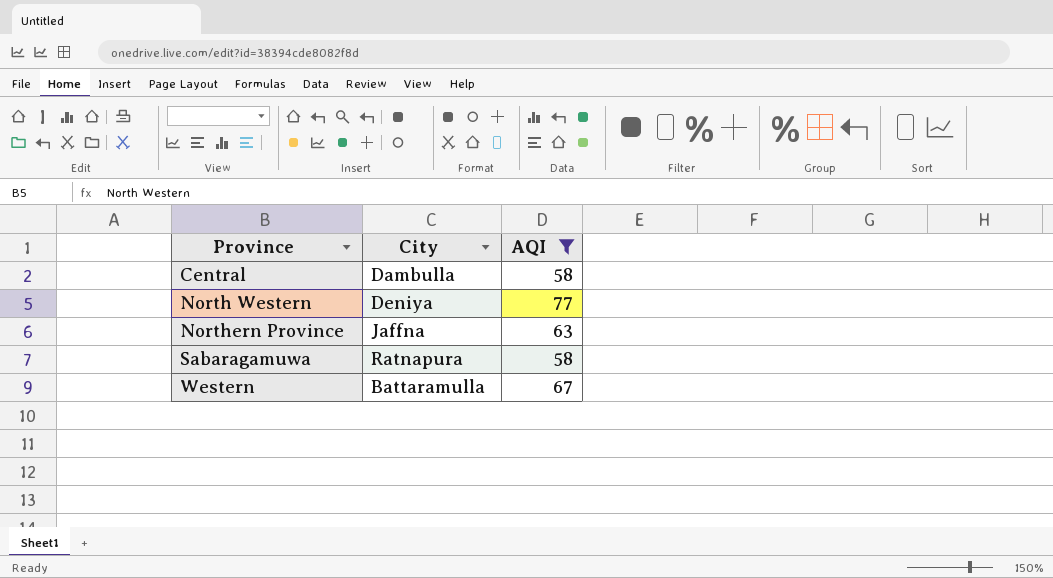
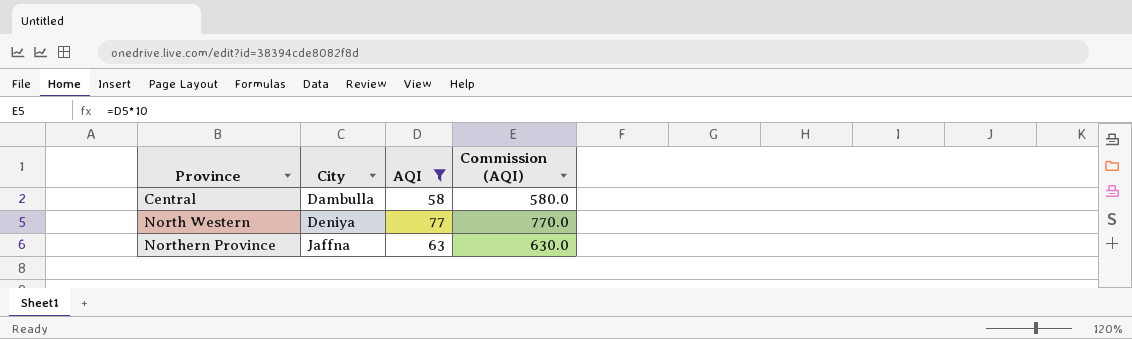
column Commission (AQI) | formula: none -> [AQI] * 10
row Sabaragamuwa: Ratnapura | 58 -> none
row Western: Battaramulla | 67 -> none

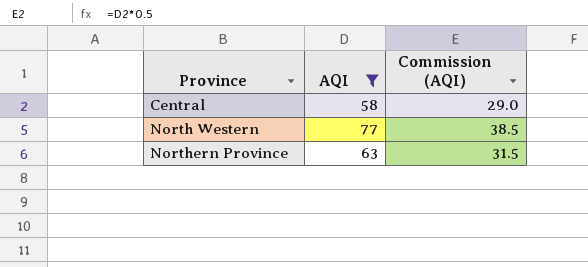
column City | position: 2 -> none
column Commission (AQI) | formula: [AQI] * 10 -> [AQI] * 0.5

